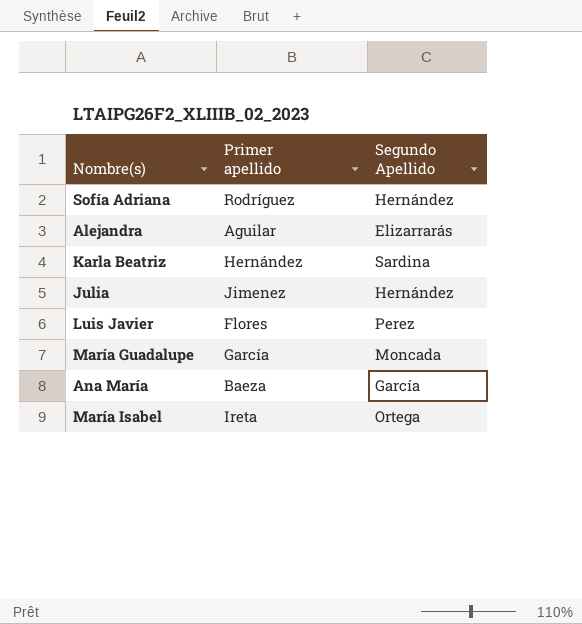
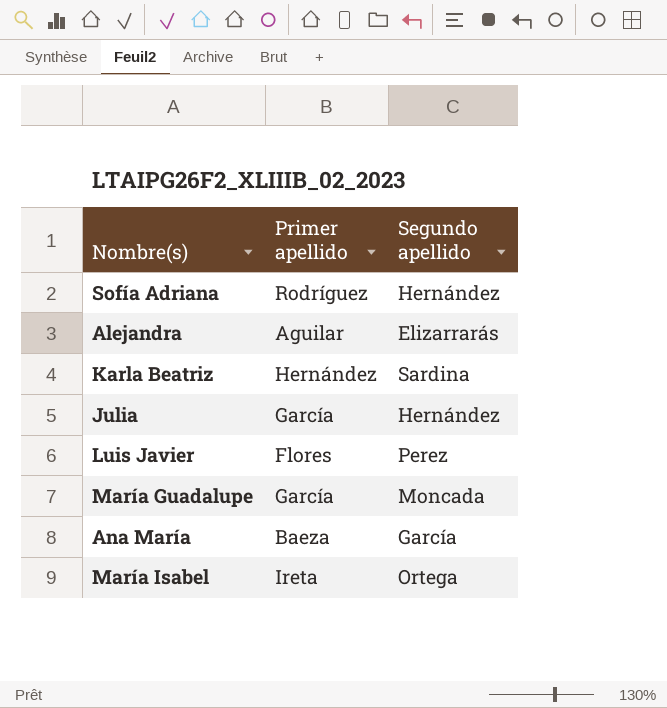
column name: Segundo Apellido -> Segundo apellido
Julia | Primer apellido: Jimenez -> García

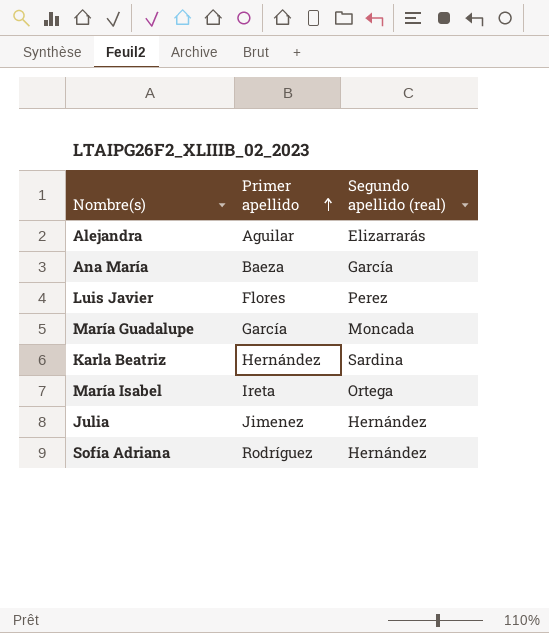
row order: none -> Primer apellido ascending
column name: Segundo apellido -> Segundo apellido (real)
Julia | Primer apellido: García -> Jimenez

